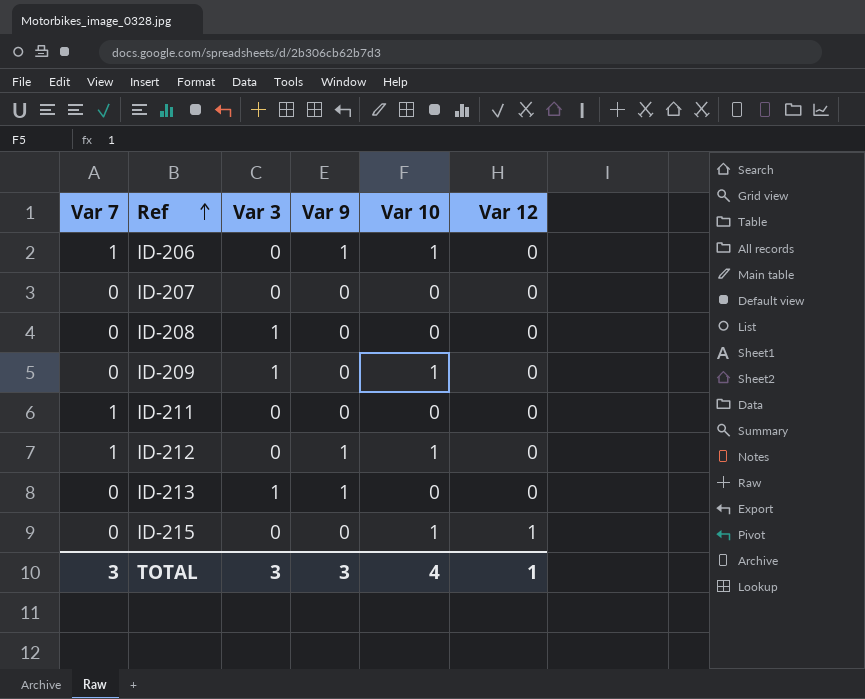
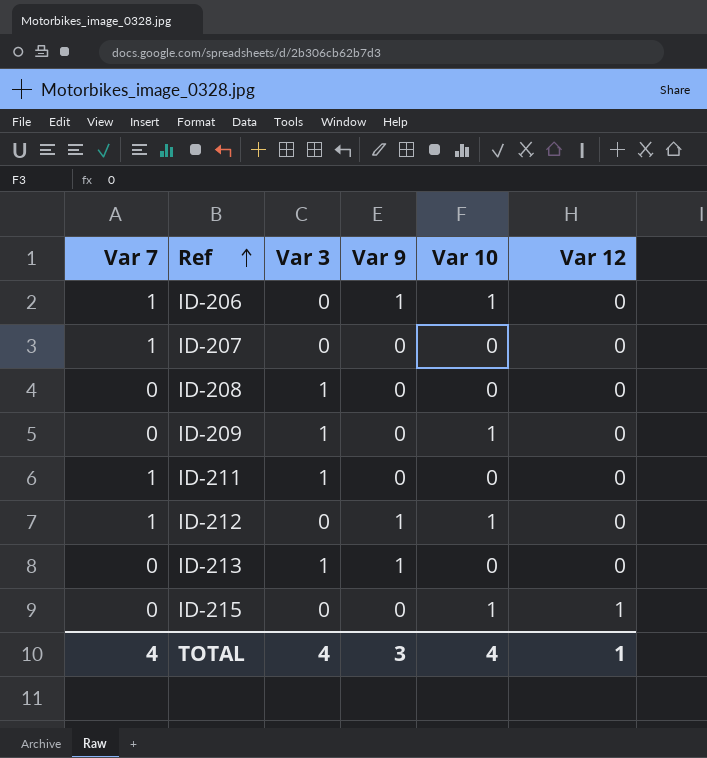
ID-207 | Var 7: 0 -> 1
ID-211 | Var 3: 0 -> 1
TOTAL | Var 7: 3 -> 4
TOTAL | Var 3: 3 -> 4

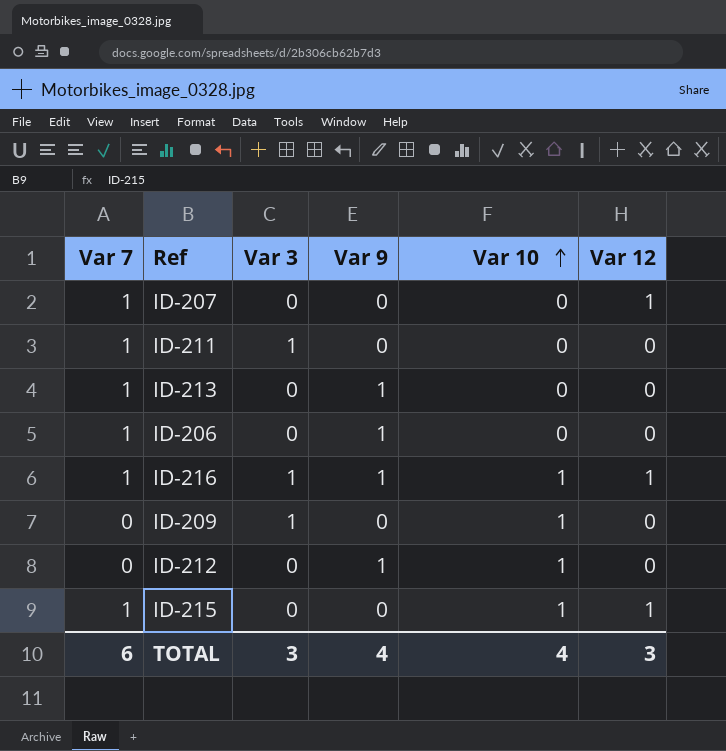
row order: Ref ascending -> Var 10 ascending
row ID-208: 0 | 1 | 0 | 0 | 0 -> none
ID-207 | Var 12: 0 -> 1
ID-213 | Var 7: 0 -> 1
ID-213 | Var 3: 1 -> 0
ID-206 | Var 10: 1 -> 0
row ID-216: none -> 1 | 1 | 1 | 1 | 1
ID-212 | Var 7: 1 -> 0
ID-215 | Var 7: 0 -> 1
TOTAL | Var 7: 4 -> 6
TOTAL | Var 3: 4 -> 3
TOTAL | Var 9: 3 -> 4
TOTAL | Var 12: 1 -> 3

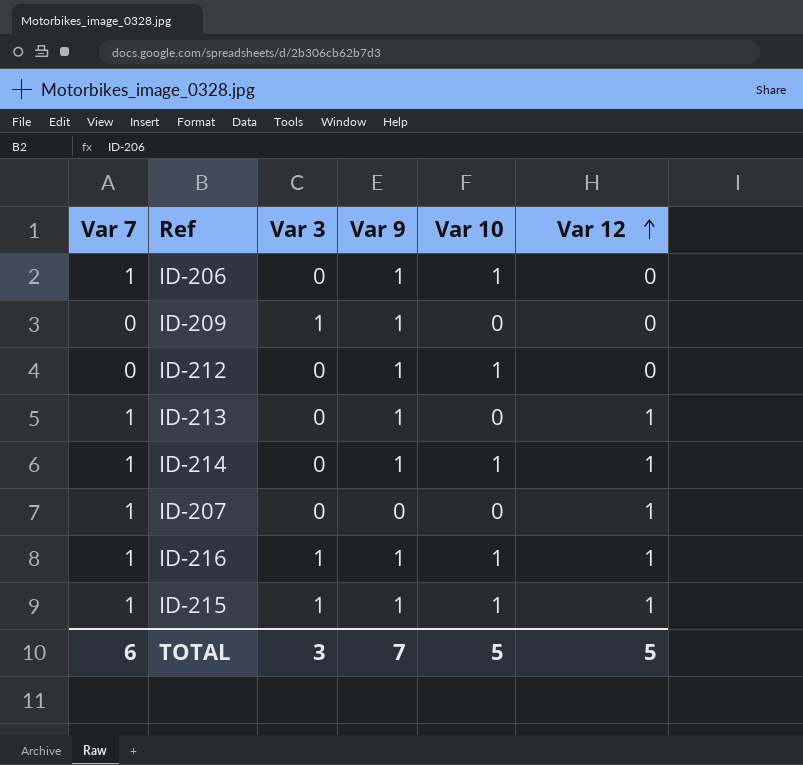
row order: Var 10 ascending -> Var 12 ascending
row ID-211: 1 | 1 | 0 | 0 | 0 -> none
ID-206 | Var 10: 0 -> 1
ID-209 | Var 9: 0 -> 1
ID-209 | Var 10: 1 -> 0
ID-213 | Var 12: 0 -> 1
row ID-214: none -> 1 | 0 | 1 | 1 | 1
ID-215 | Var 3: 0 -> 1
ID-215 | Var 9: 0 -> 1
TOTAL | Var 9: 4 -> 7
TOTAL | Var 10: 4 -> 5
TOTAL | Var 12: 3 -> 5

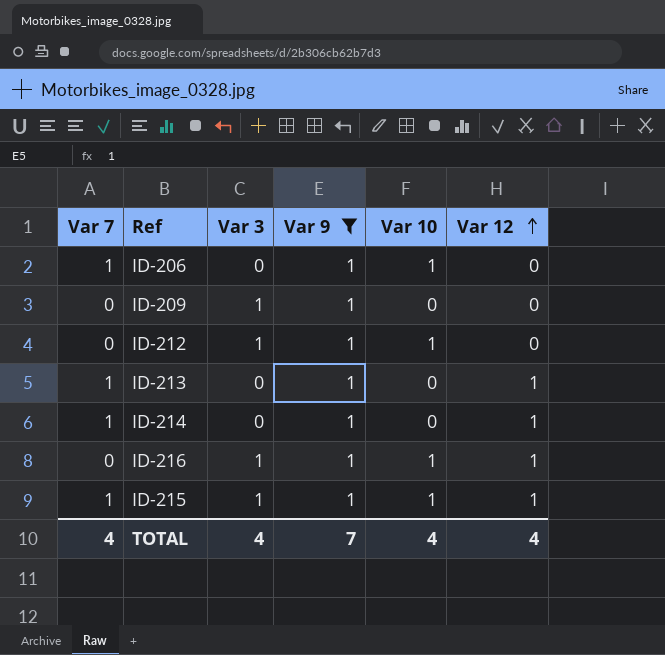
filter: none -> Var 9 = 1
ID-212 | Var 3: 0 -> 1
ID-214 | Var 10: 1 -> 0
ID-216 | Var 7: 1 -> 0
TOTAL | Var 7: 6 -> 4
TOTAL | Var 3: 3 -> 4
TOTAL | Var 10: 5 -> 4
TOTAL | Var 12: 5 -> 4

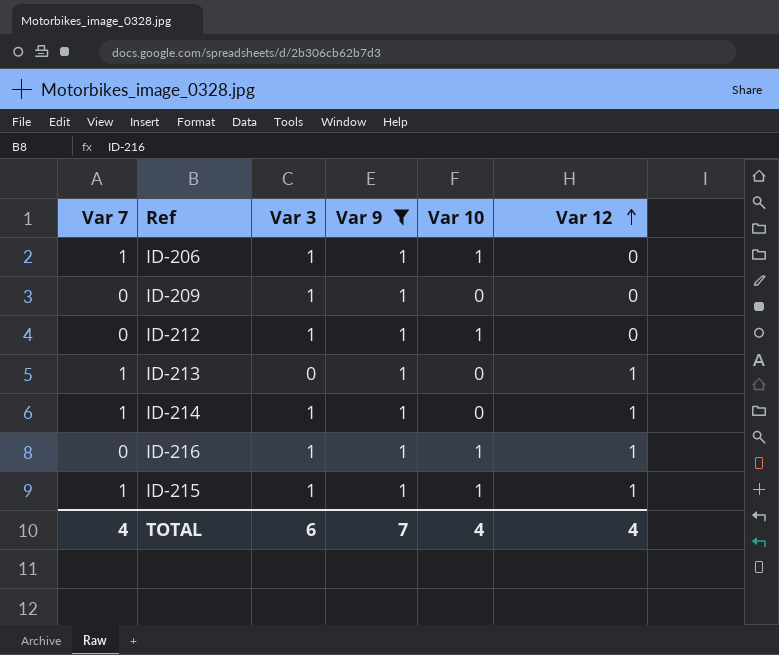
ID-206 | Var 3: 0 -> 1
ID-214 | Var 3: 0 -> 1
TOTAL | Var 3: 4 -> 6

